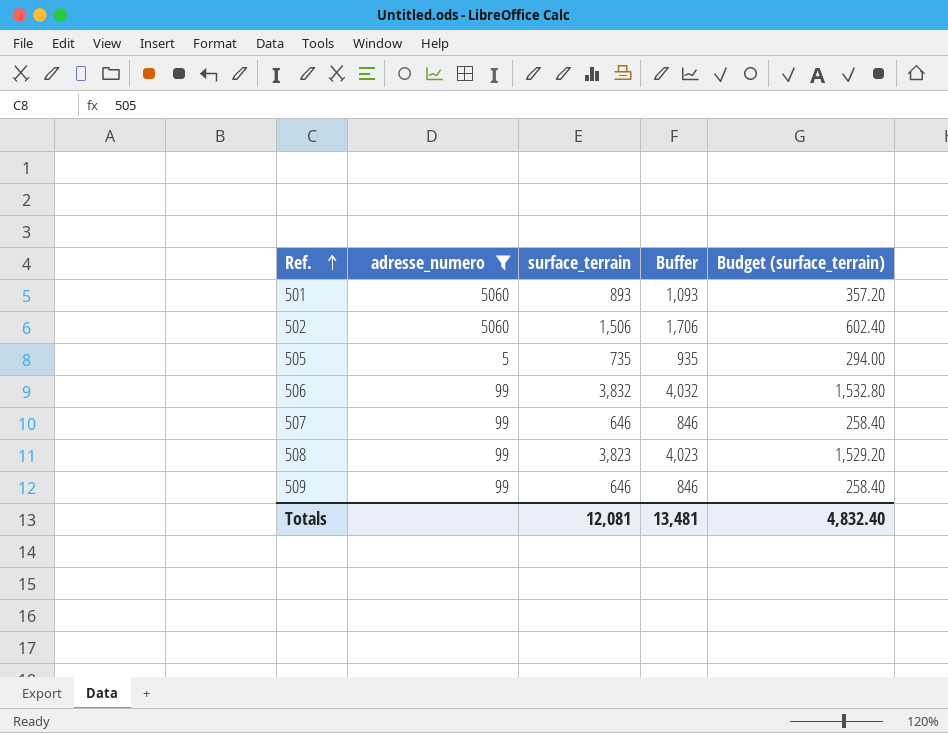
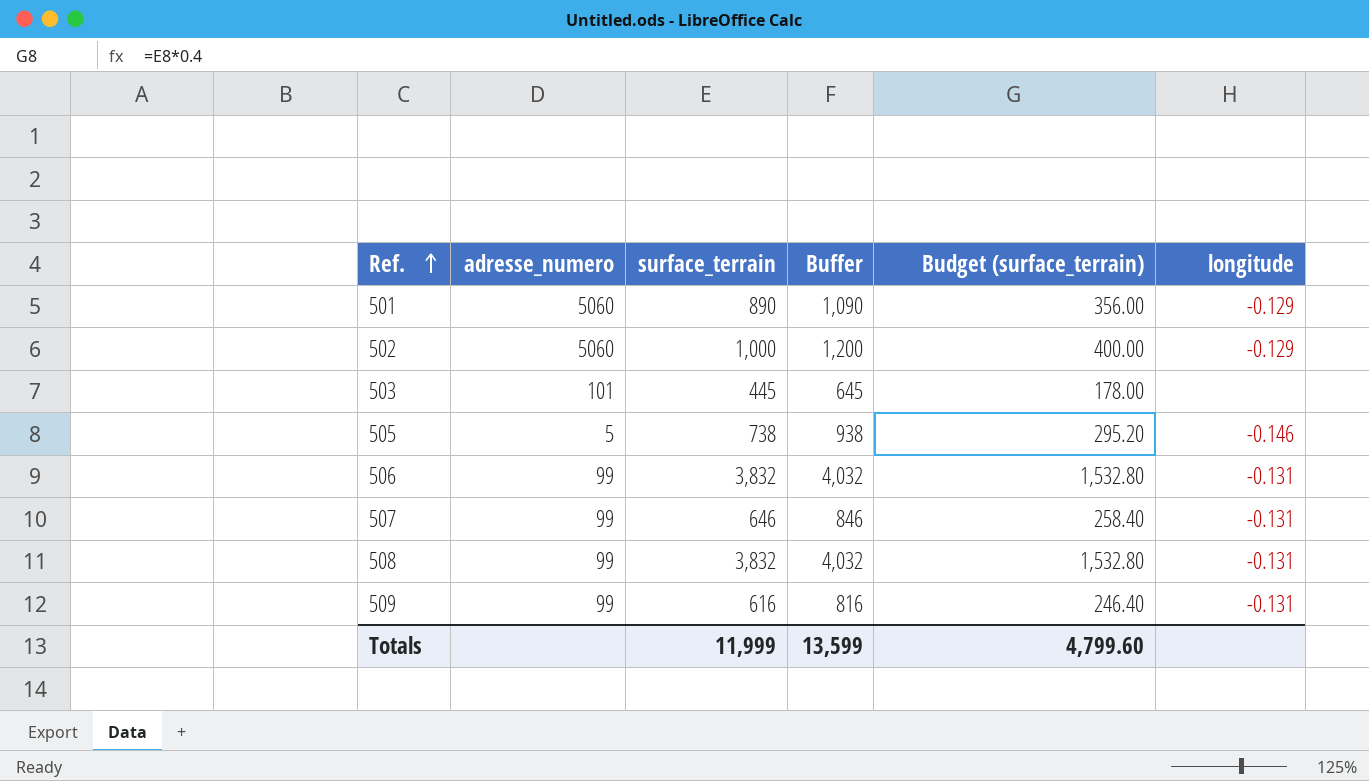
filter: adresse_numero != 101 -> none
column longitude | position: none -> 6
501 | surface_terrain: 893 -> 890
501 | Buffer: 1,093 -> 1,090
501 | Budget (surface_terrain): 357.20 -> 356.00
502 | surface_terrain: 1,506 -> 1,000
502 | Buffer: 1,706 -> 1,200
502 | Budget (surface_terrain): 602.40 -> 400.00
505 | surface_terrain: 735 -> 738
505 | Buffer: 935 -> 938
505 | Budget (surface_terrain): 294.00 -> 295.20
508 | surface_terrain: 3,823 -> 3,832
508 | Buffer: 4,023 -> 4,032
508 | Budget (surface_terrain): 1,529.20 -> 1,532.80
509 | surface_terrain: 646 -> 616
509 | Buffer: 846 -> 816
509 | Budget (surface_terrain): 258.40 -> 246.40
Totals | surface_terrain: 12,081 -> 11,999
Totals | Buffer: 13,481 -> 13,599
Totals | Budget (surface_terrain): 4,832.40 -> 4,799.60

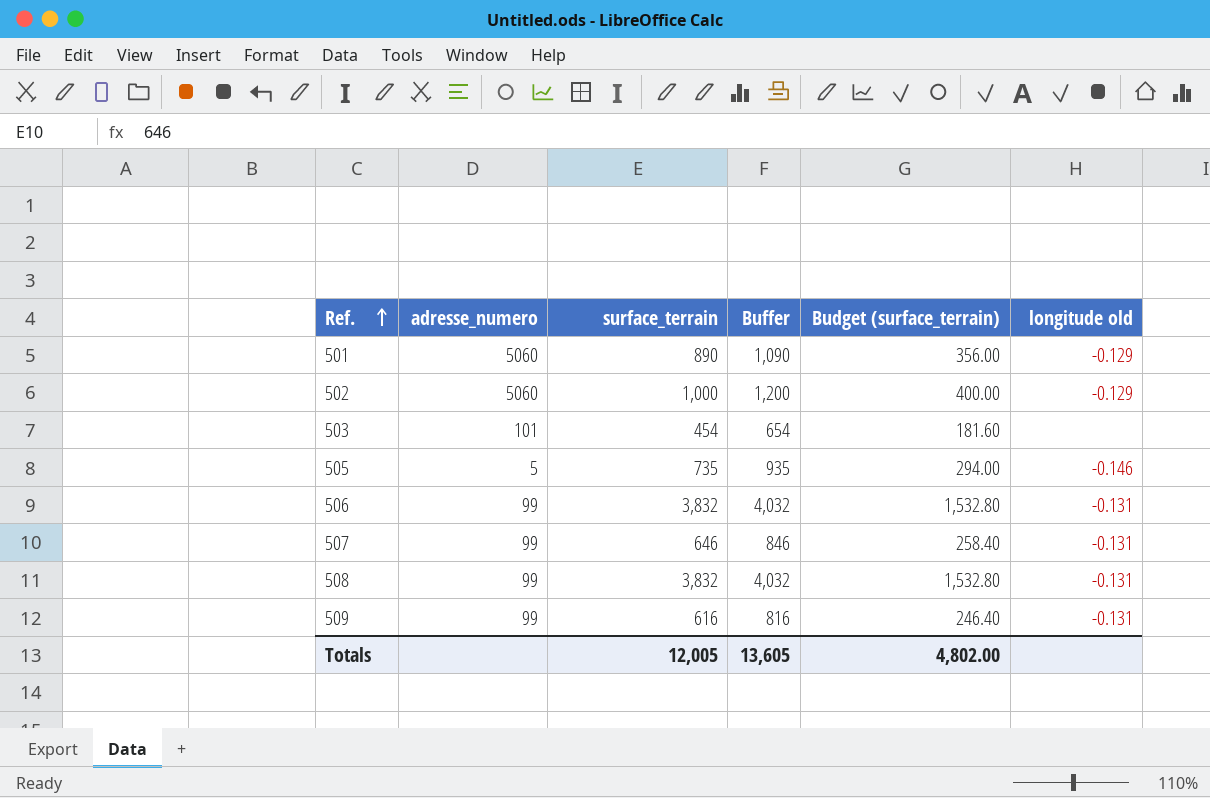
column name: longitude -> longitude old
503 | surface_terrain: 445 -> 454
503 | Buffer: 645 -> 654
503 | Budget (surface_terrain): 178.00 -> 181.60
505 | surface_terrain: 738 -> 735
505 | Buffer: 938 -> 935
505 | Budget (surface_terrain): 295.20 -> 294.00
Totals | surface_terrain: 11,999 -> 12,005
Totals | Buffer: 13,599 -> 13,605
Totals | Budget (surface_terrain): 4,799.60 -> 4,802.00

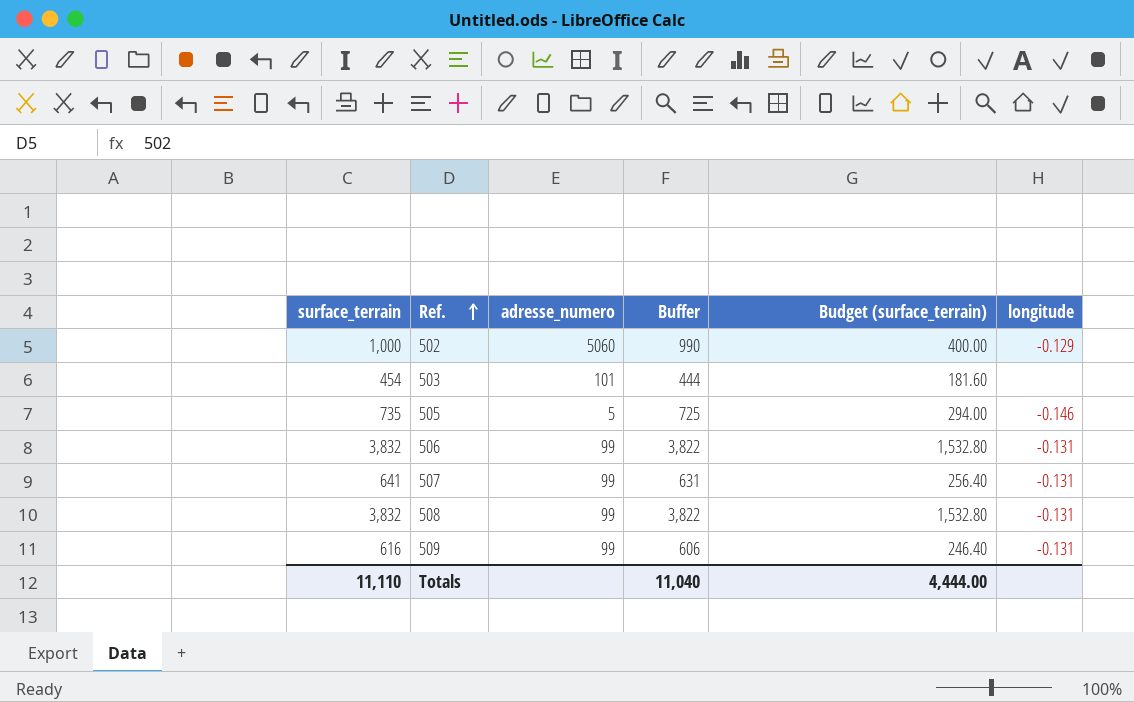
column surface_terrain | position: 3 -> 1
column Buffer | formula: [surface_terrain] + 200 -> [surface_terrain] - 10
column name: longitude old -> longitude
row 501: 5060 | 890 | 1,090 | 356.00 | -0.129 -> none
507 | surface_terrain: 646 -> 641
507 | Budget (surface_terrain): 258.40 -> 256.40
Totals | surface_terrain: 12,005 -> 11,110
Totals | Buffer: 13,605 -> 11,040
Totals | Budget (surface_terrain): 4,802.00 -> 4,444.00

